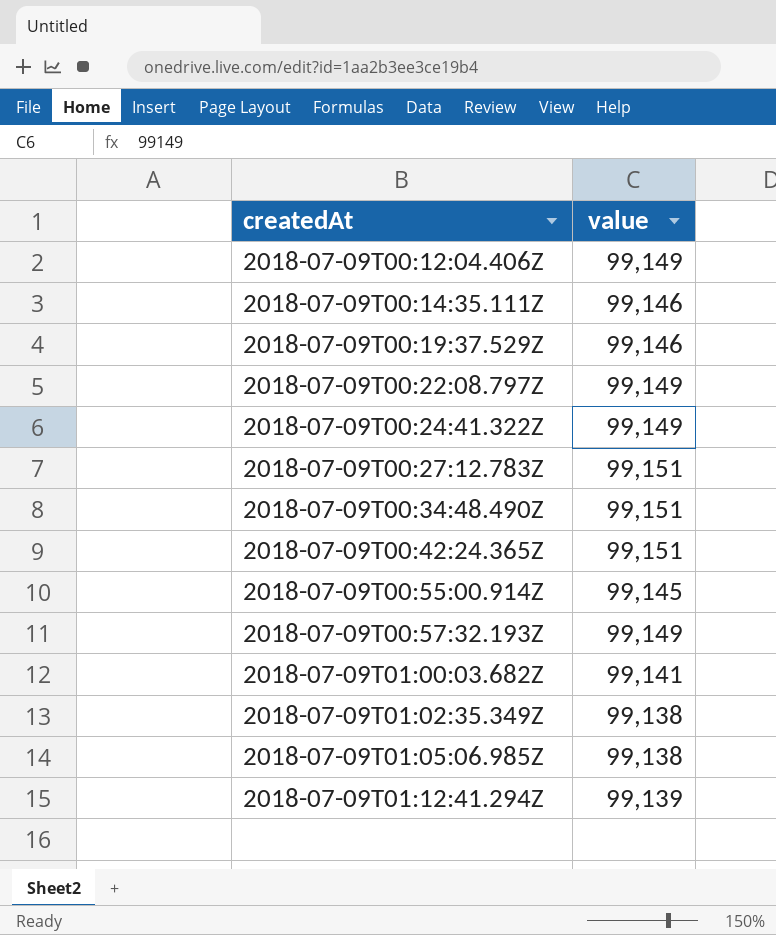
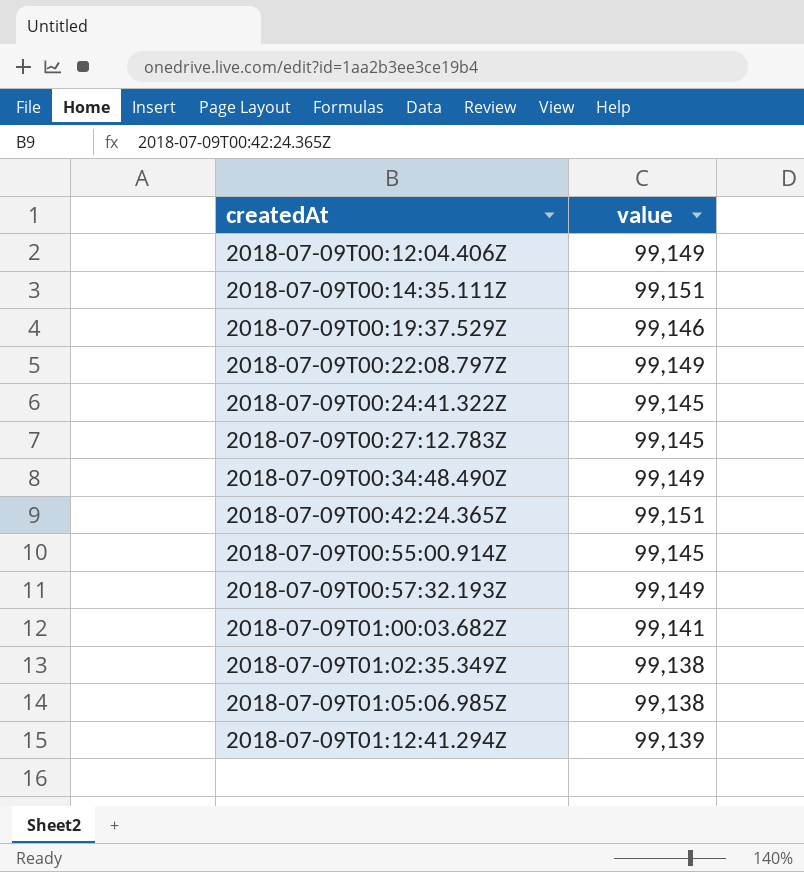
2018-07-09T00:14:35.111Z | value: 99,146 -> 99,151
2018-07-09T00:24:41.322Z | value: 99,149 -> 99,145
2018-07-09T00:27:12.783Z | value: 99,151 -> 99,145
2018-07-09T00:34:48.490Z | value: 99,151 -> 99,149

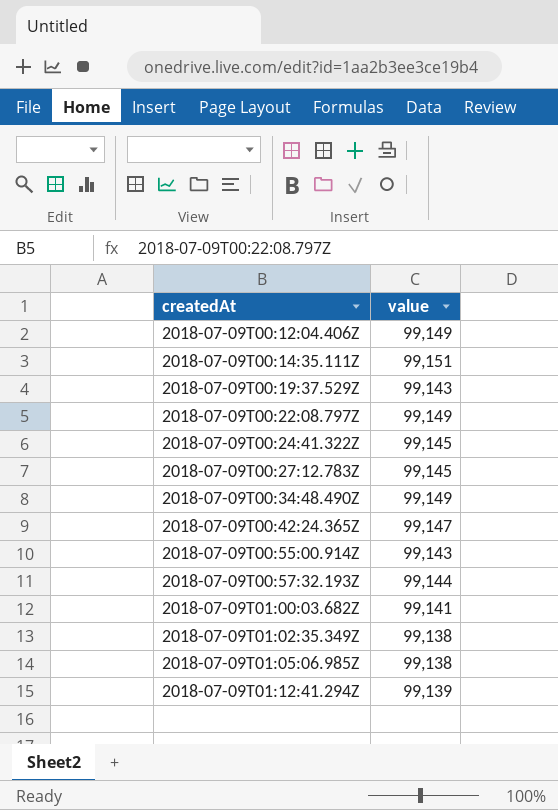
2018-07-09T00:19:37.529Z | value: 99,146 -> 99,143
2018-07-09T00:42:24.365Z | value: 99,151 -> 99,147
2018-07-09T00:55:00.914Z | value: 99,145 -> 99,143
2018-07-09T00:57:32.193Z | value: 99,149 -> 99,144

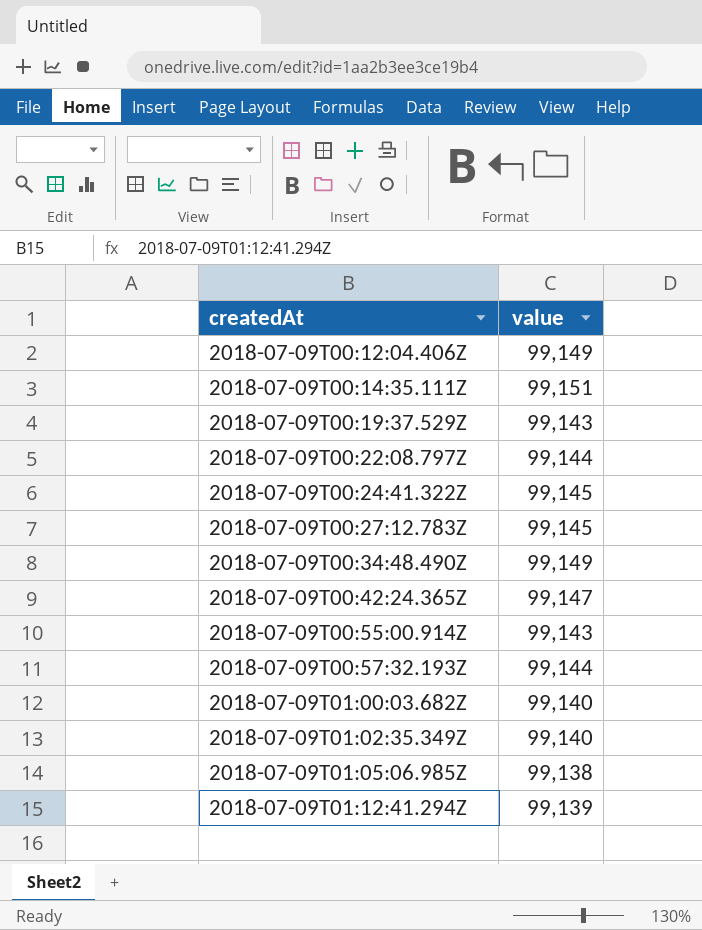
2018-07-09T00:22:08.797Z | value: 99,149 -> 99,144
2018-07-09T01:00:03.682Z | value: 99,141 -> 99,140
2018-07-09T01:02:35.349Z | value: 99,138 -> 99,140

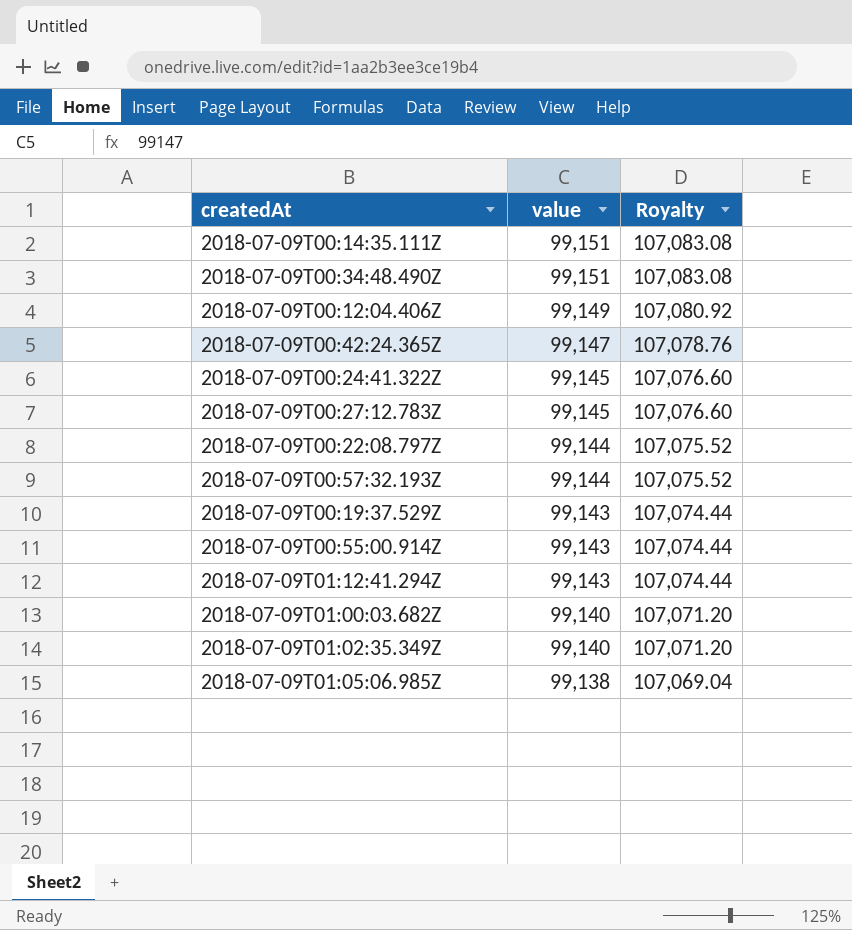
row order: createdAt ascending -> value descending
column Royalty | formula: none -> [value] * 1.08
2018-07-09T00:34:48.490Z | value: 99,149 -> 99,151
2018-07-09T01:12:41.294Z | value: 99,139 -> 99,143

